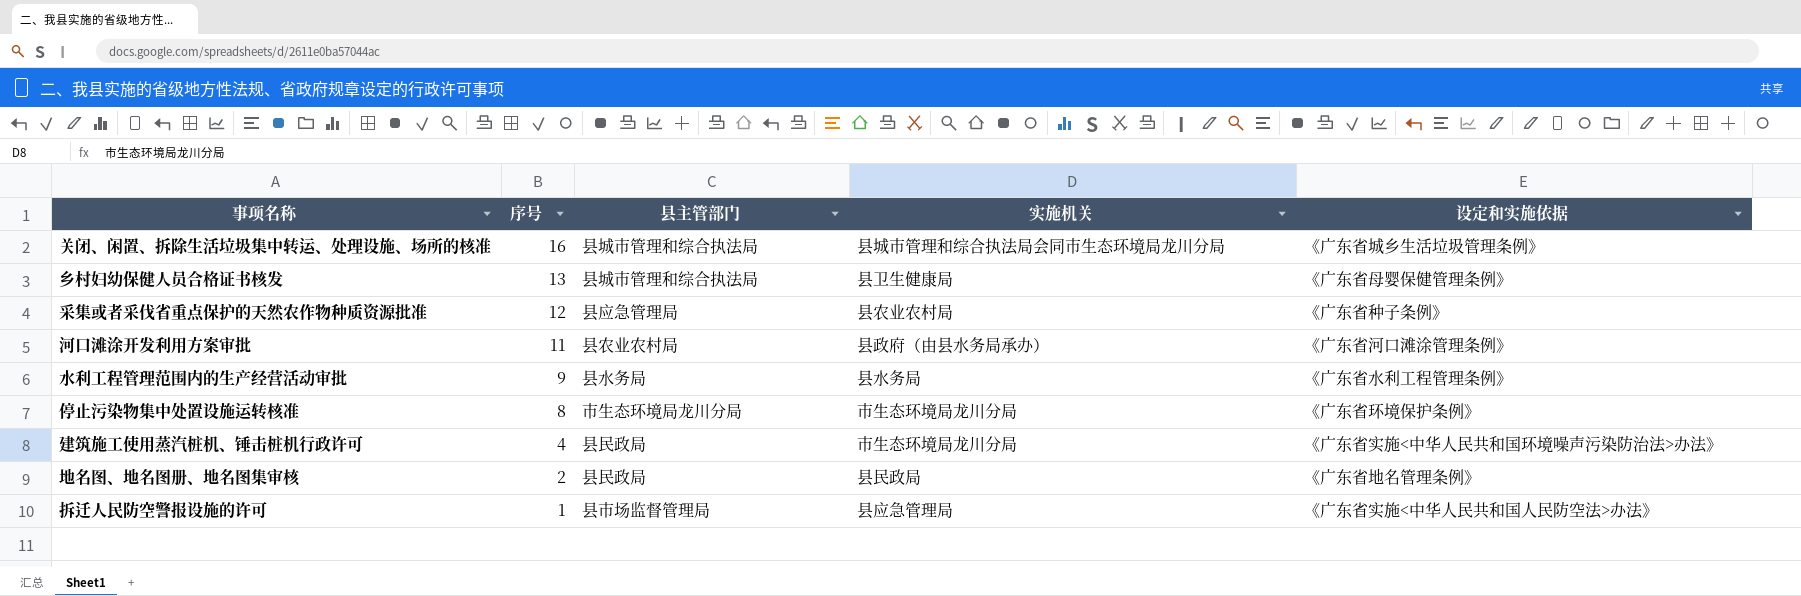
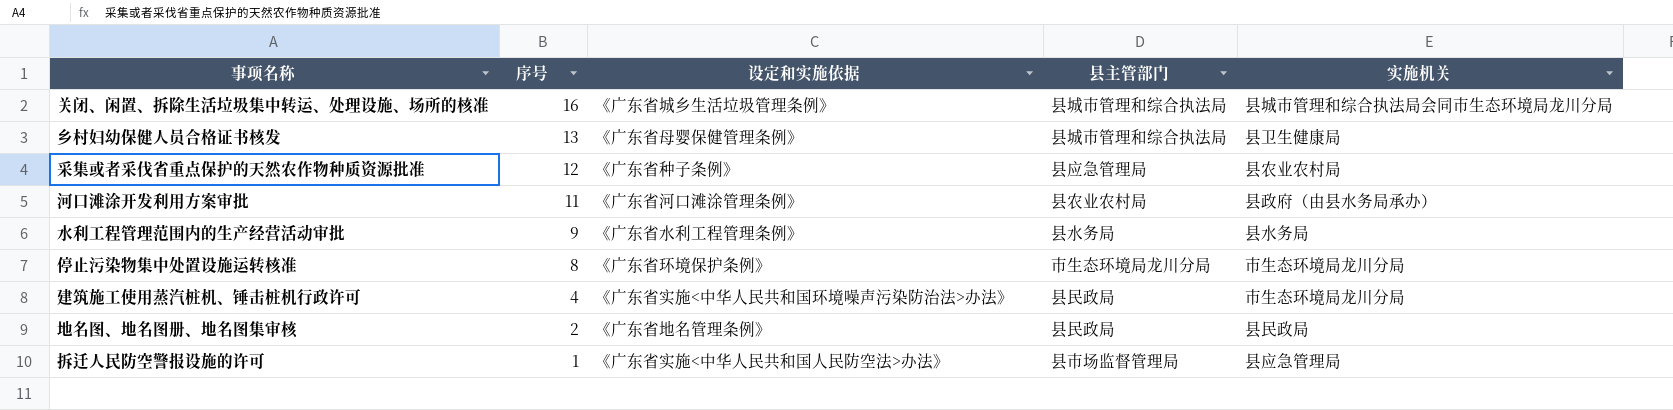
column 设定和实施依据 | position: 5 -> 3

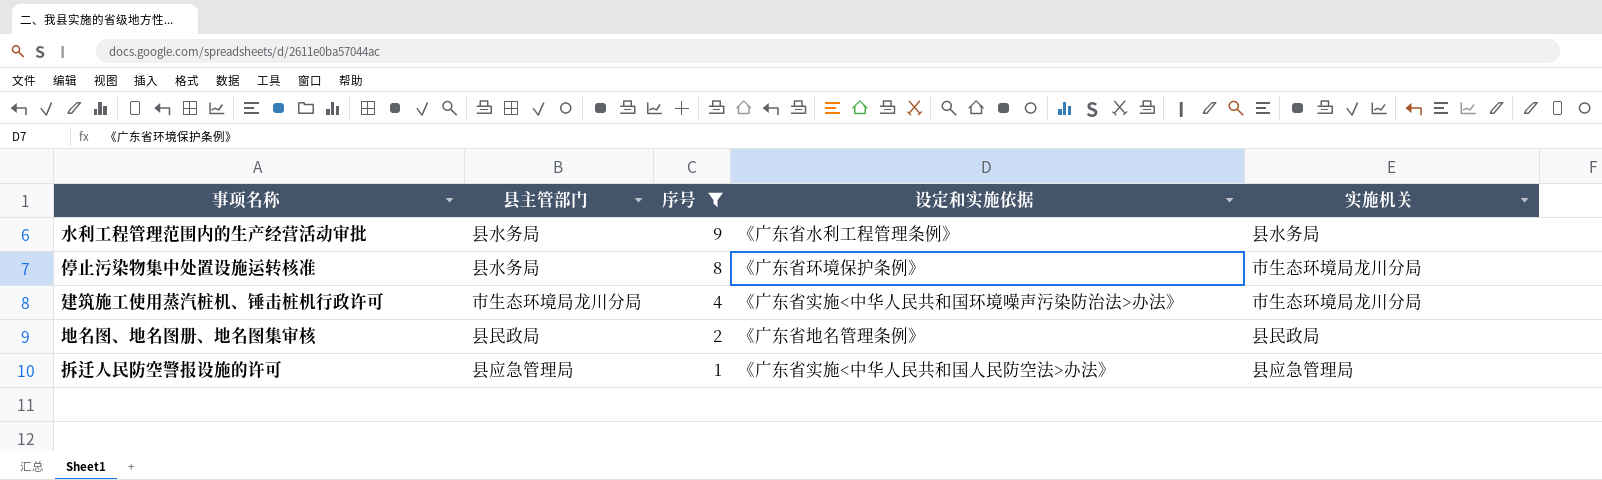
filter: none -> 序号 <= 9
column 县主管部门 | position: 4 -> 2
停止污染物集中处置设施运转核准 | 县主管部门: 市生态环境局龙川分局 -> 县水务局
建筑施工使用蒸汽桩机、锤击桩机行政许可 | 县主管部门: 县民政局 -> 市生态环境局龙川分局
拆迁人民防空警报设施的许可 | 县主管部门: 县市场监督管理局 -> 县应急管理局

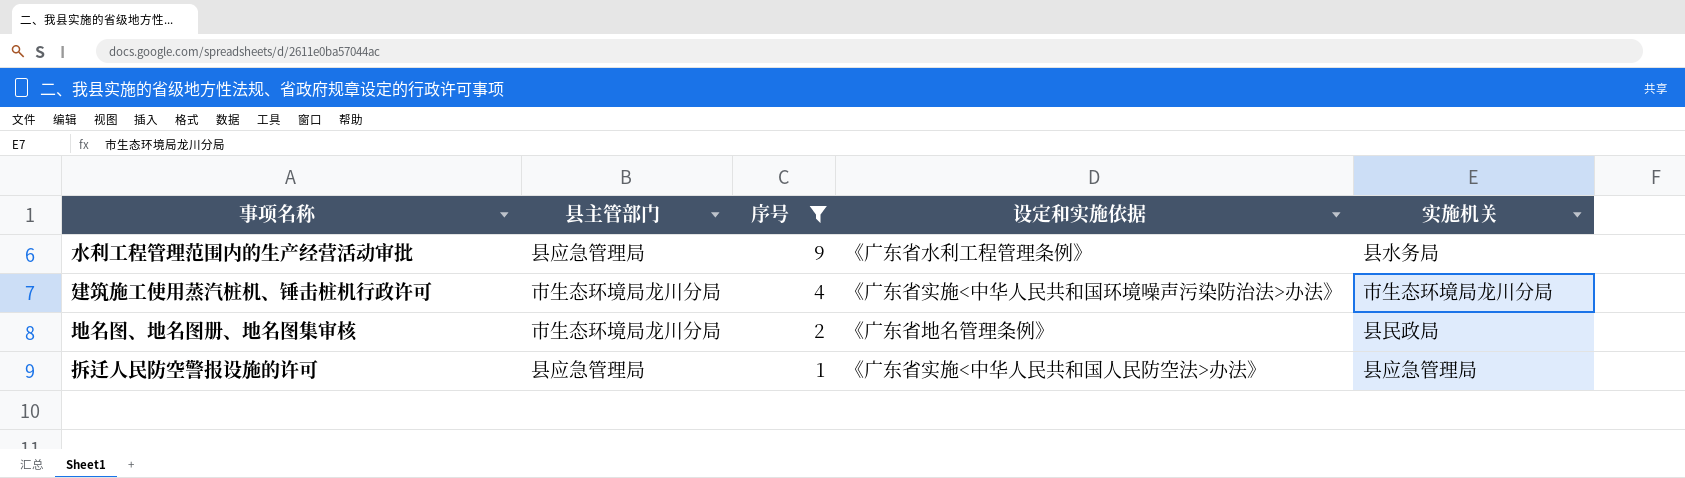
row 停止污染物集中处置设施运转核准: 县水务局 | 8 | 《广东省环境保护条例》 | 市生态环境局龙川分局 -> none
水利工程管理范围内的生产经营活动审批 | 县主管部门: 县水务局 -> 县应急管理局
地名图、地名图册、地名图集审核 | 县主管部门: 县民政局 -> 市生态环境局龙川分局

